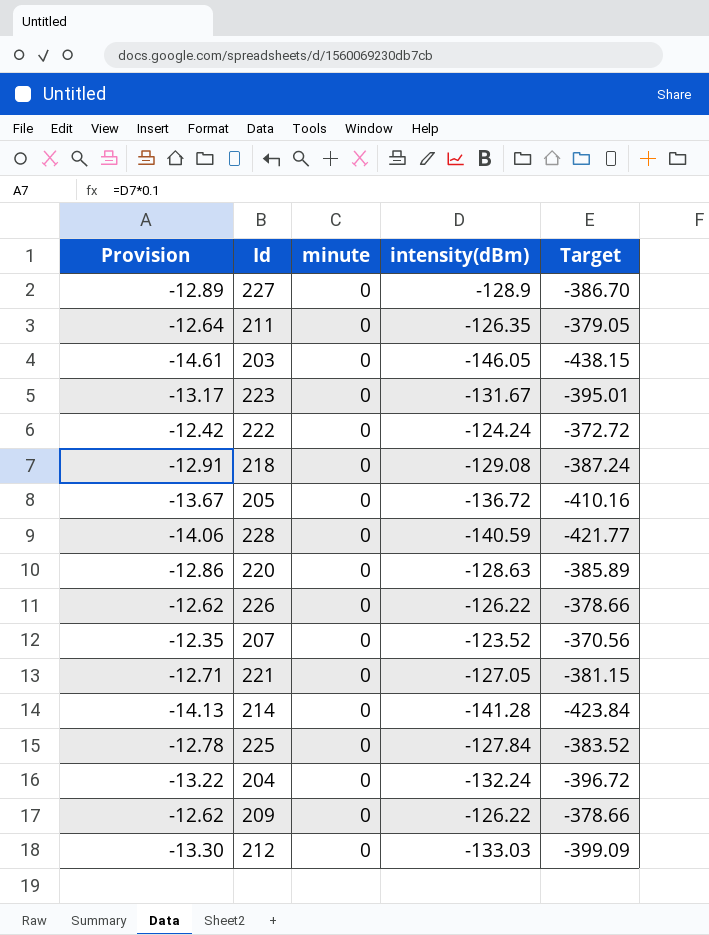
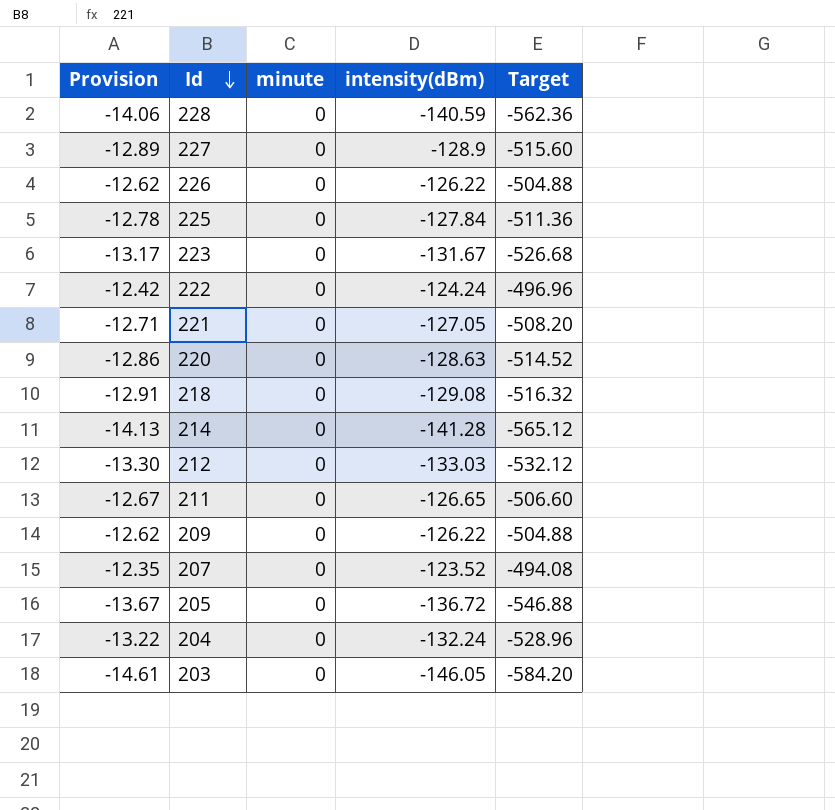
row order: none -> Id descending
column Target | formula: [intensity(dBm)] * 3 -> [intensity(dBm)] * 4
211 | Provision: -12.64 -> -12.67
211 | intensity(dBm): -126.35 -> -126.65

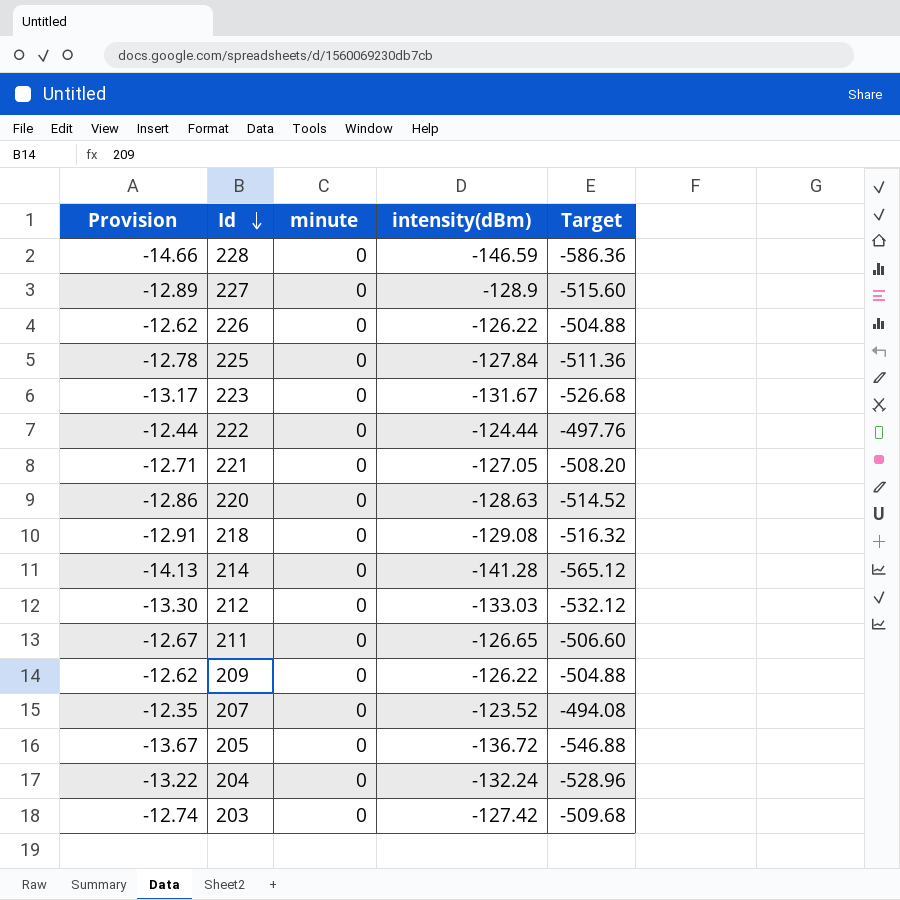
228 | Provision: -14.06 -> -14.66
228 | intensity(dBm): -140.59 -> -146.59
228 | Target: -562.36 -> -586.36
222 | Provision: -12.42 -> -12.44
222 | intensity(dBm): -124.24 -> -124.44
222 | Target: -496.96 -> -497.76
203 | Provision: -14.61 -> -12.74
203 | intensity(dBm): -146.05 -> -127.42
203 | Target: -584.20 -> -509.68

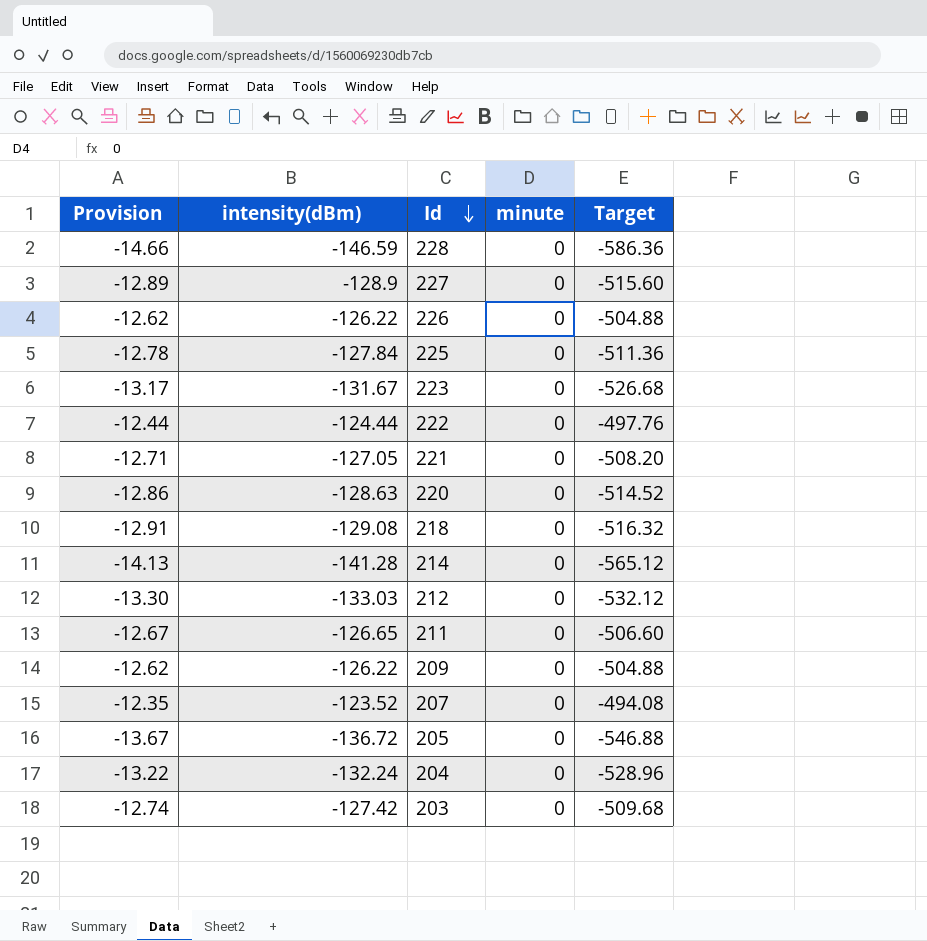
column intensity(dBm) | position: 4 -> 2

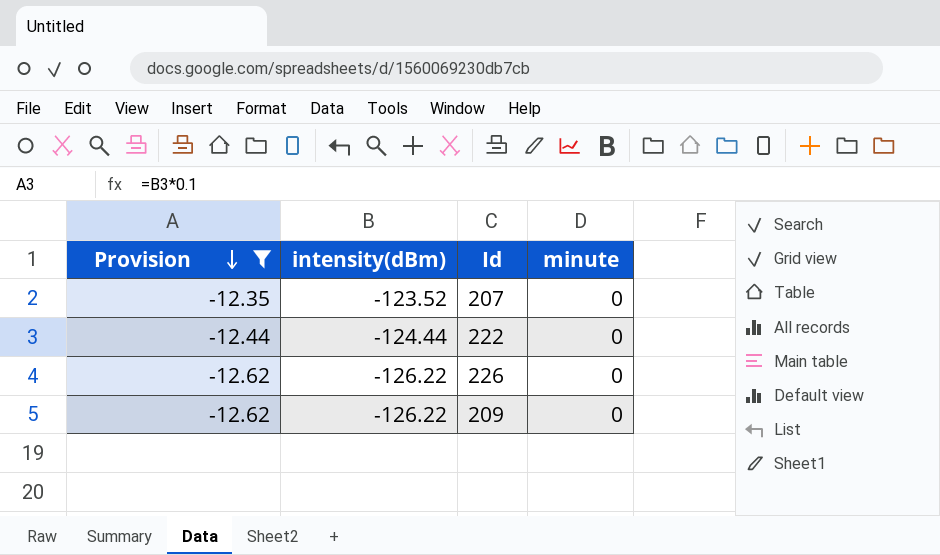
filter: none -> Provision >= -12.62
row order: Id descending -> Provision descending
column Target | formula: [intensity(dBm)] * 4 -> none

